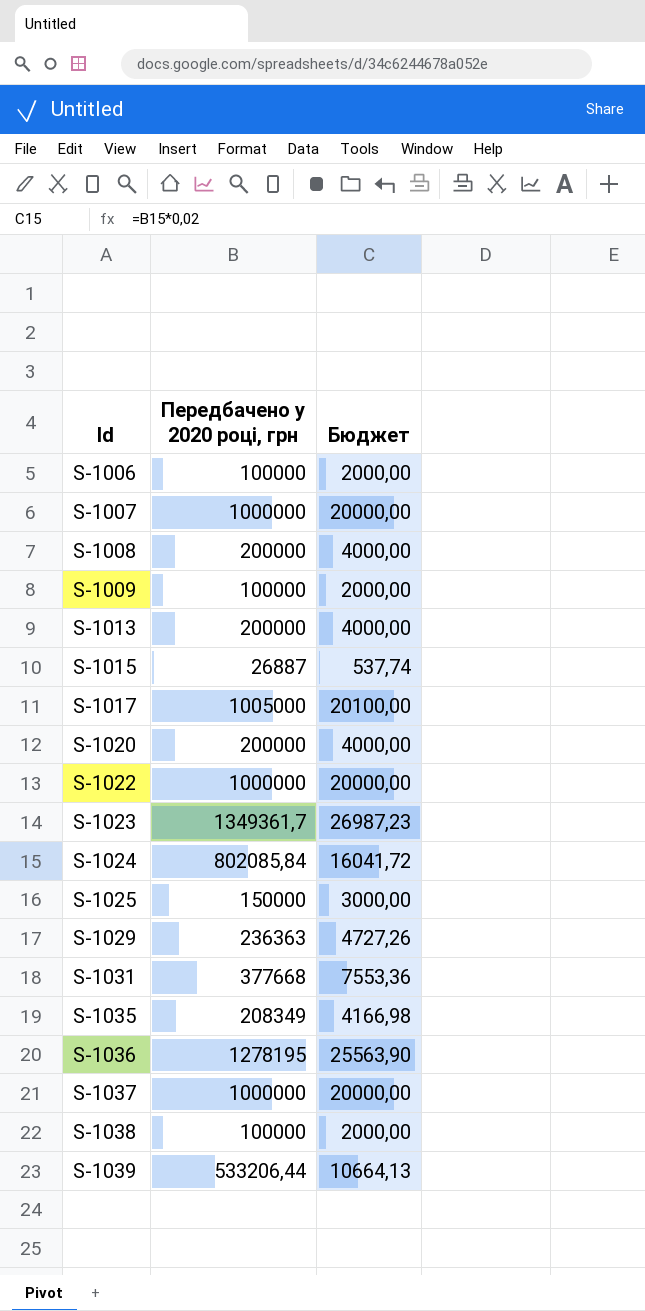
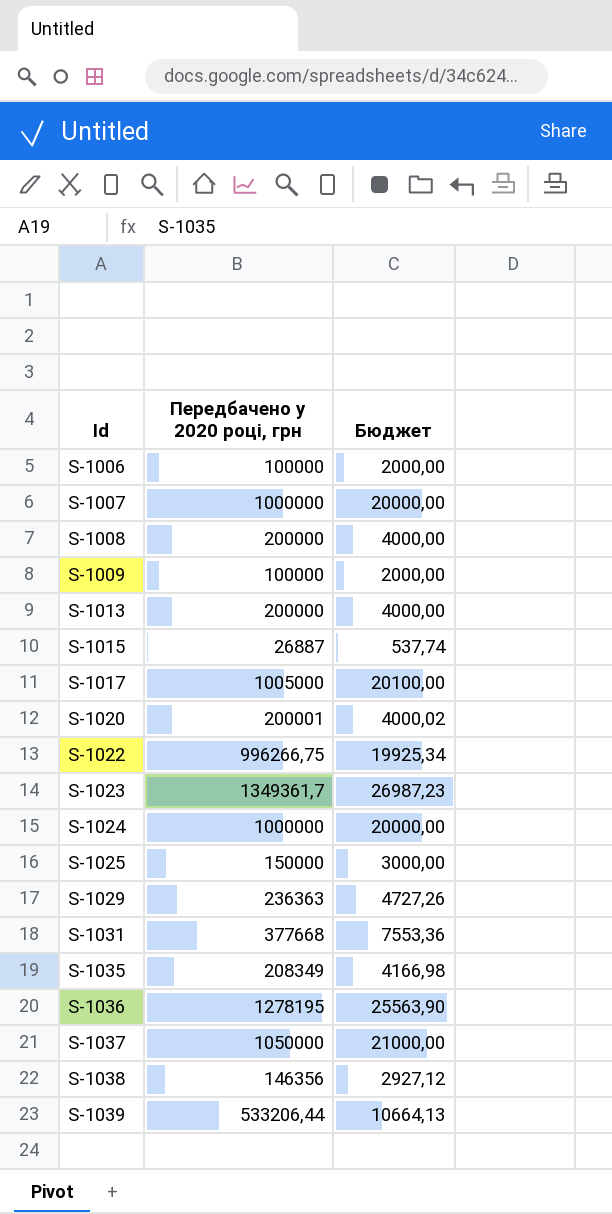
S-1020 | Передбачено у 2020 році, грн: 200000 -> 200001
S-1020 | Бюджет: 4000,00 -> 4000,02
S-1022 | Передбачено у 2020 році, грн: 1000000 -> 996266,75
S-1022 | Бюджет: 20000,00 -> 19925,34
S-1024 | Передбачено у 2020 році, грн: 802085,84 -> 1000000
S-1024 | Бюджет: 16041,72 -> 20000,00
S-1037 | Передбачено у 2020 році, грн: 1000000 -> 1050000
S-1037 | Бюджет: 20000,00 -> 21000,00
S-1038 | Передбачено у 2020 році, грн: 100000 -> 146356
S-1038 | Бюджет: 2000,00 -> 2927,12

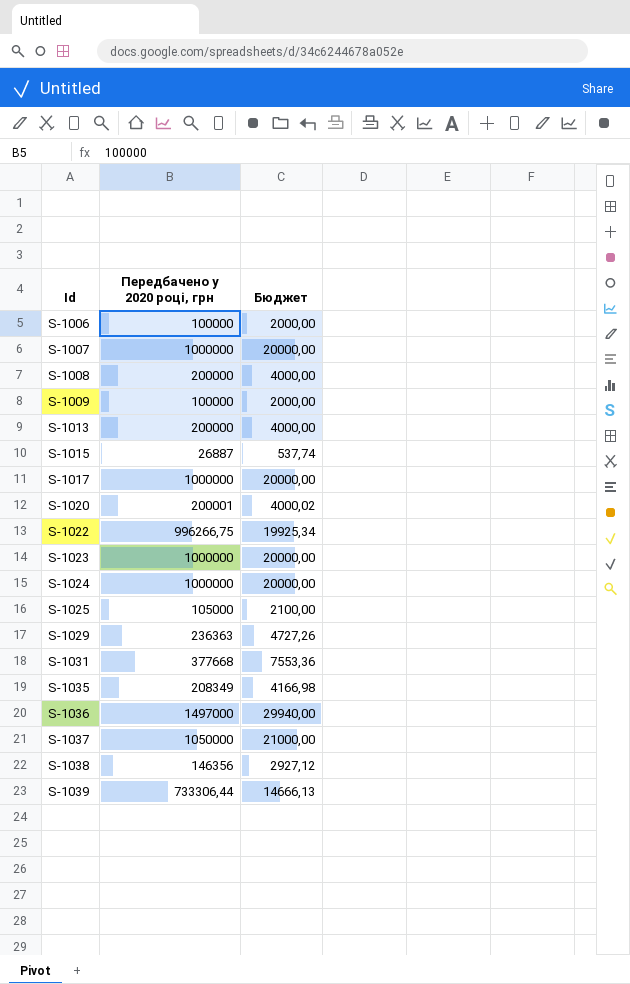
S-1017 | Передбачено у 2020 році, грн: 1005000 -> 1000000
S-1017 | Бюджет: 20100,00 -> 20000,00
S-1023 | Передбачено у 2020 році, грн: 1349361,7 -> 1000000
S-1023 | Бюджет: 26987,23 -> 20000,00
S-1025 | Передбачено у 2020 році, грн: 150000 -> 105000
S-1025 | Бюджет: 3000,00 -> 2100,00
S-1036 | Передбачено у 2020 році, грн: 1278195 -> 1497000
S-1036 | Бюджет: 25563,90 -> 29940,00
S-1039 | Передбачено у 2020 році, грн: 533206,44 -> 733306,44
S-1039 | Бюджет: 10664,13 -> 14666,13

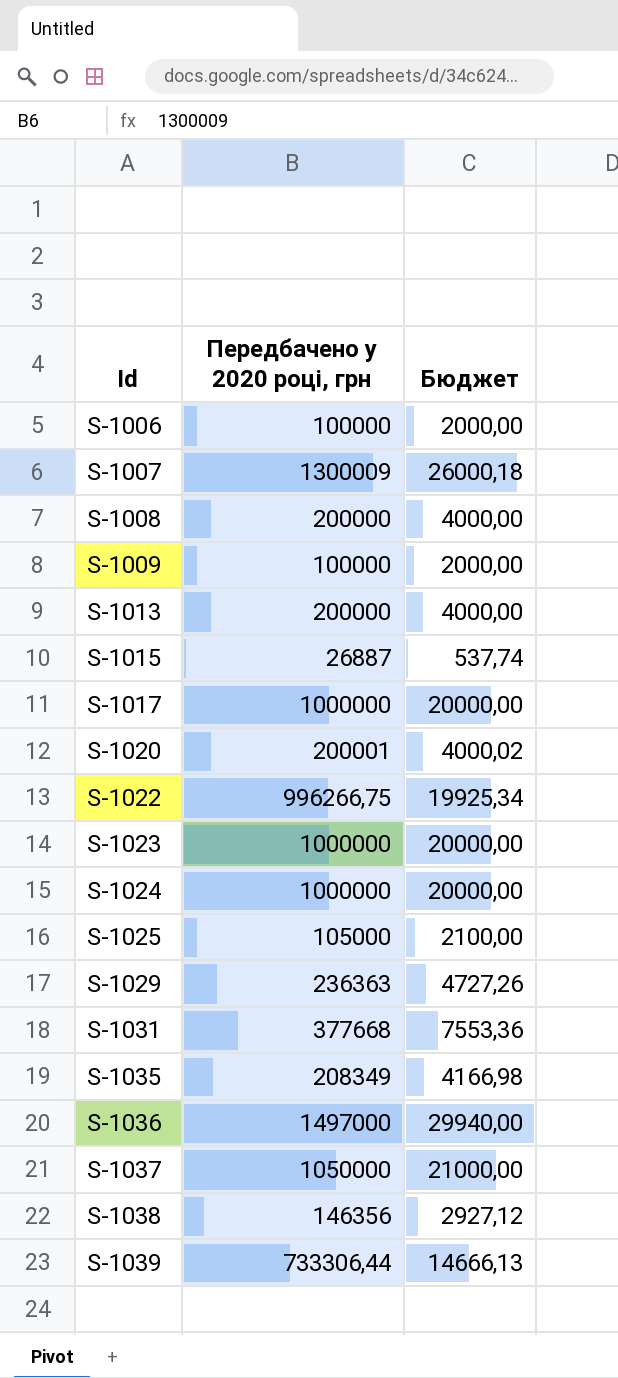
S-1007 | Передбачено у 2020 році, грн: 1000000 -> 1300009
S-1007 | Бюджет: 20000,00 -> 26000,18

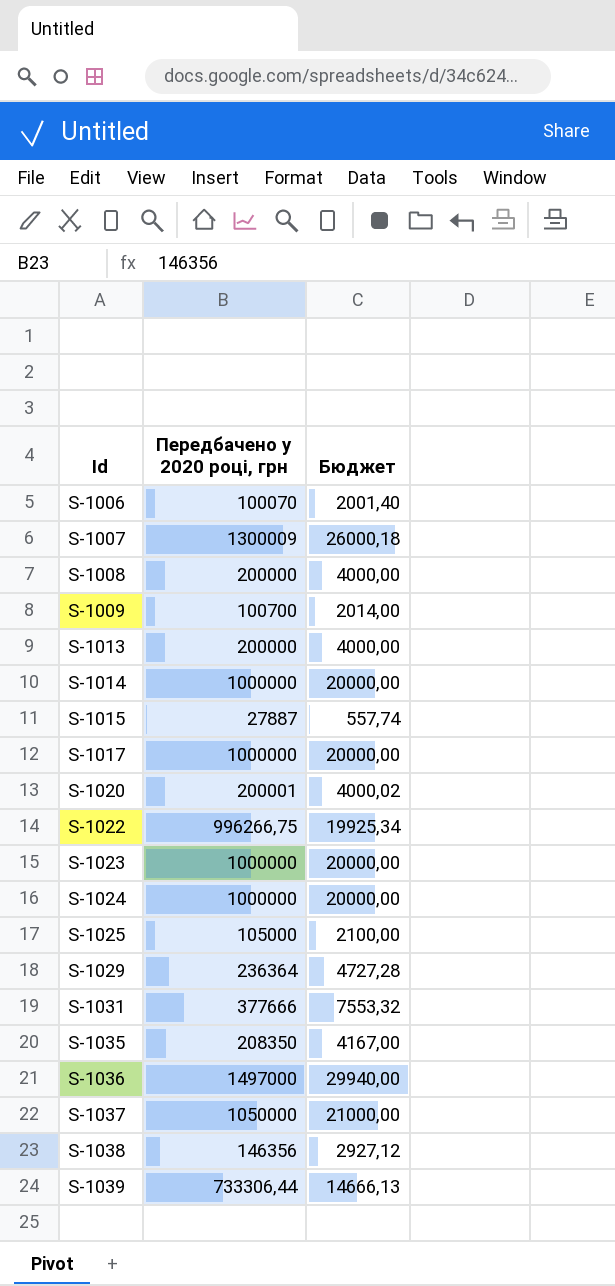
S-1006 | Передбачено у 2020 році, грн: 100000 -> 100070
S-1006 | Бюджет: 2000,00 -> 2001,40
S-1009 | Передбачено у 2020 році, грн: 100000 -> 100700
S-1009 | Бюджет: 2000,00 -> 2014,00
row S-1014: none -> 1000000 | 20000,00
S-1015 | Передбачено у 2020 році, грн: 26887 -> 27887
S-1015 | Бюджет: 537,74 -> 557,74
S-1029 | Передбачено у 2020 році, грн: 236363 -> 236364
S-1029 | Бюджет: 4727,26 -> 4727,28
S-1031 | Передбачено у 2020 році, грн: 377668 -> 377666
S-1031 | Бюджет: 7553,36 -> 7553,32
S-1035 | Передбачено у 2020 році, грн: 208349 -> 208350
S-1035 | Бюджет: 4166,98 -> 4167,00

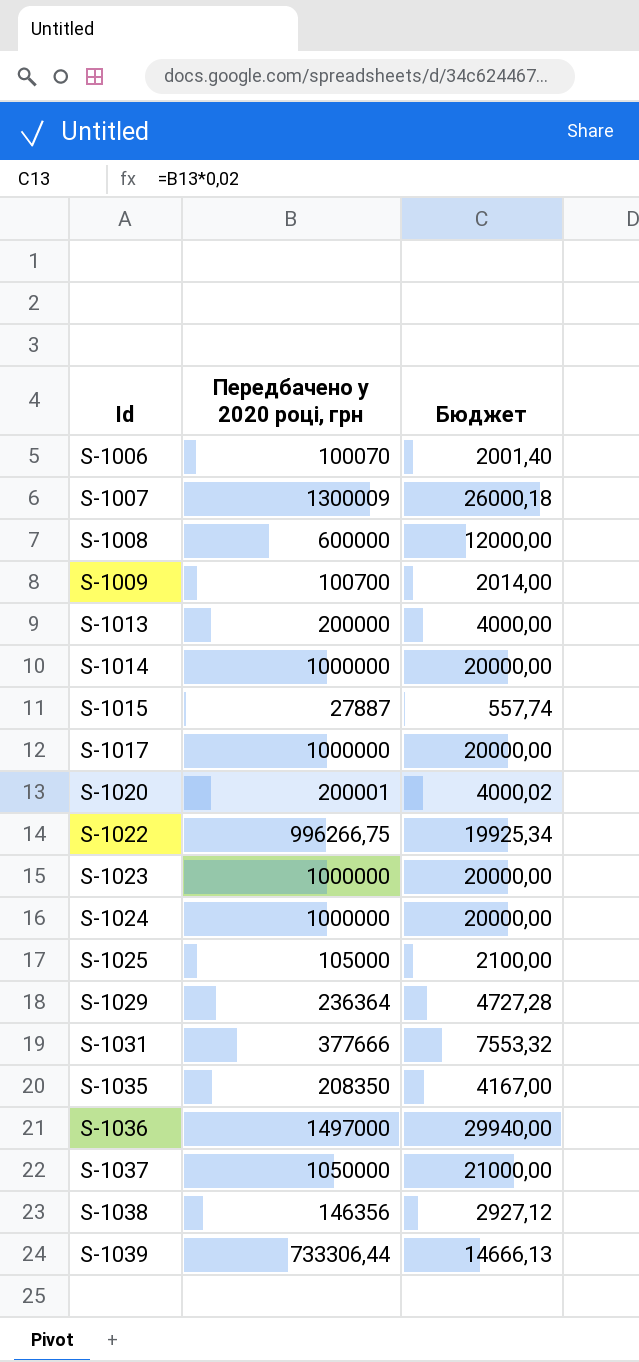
S-1008 | Передбачено у 2020 році, грн: 200000 -> 600000
S-1008 | Бюджет: 4000,00 -> 12000,00

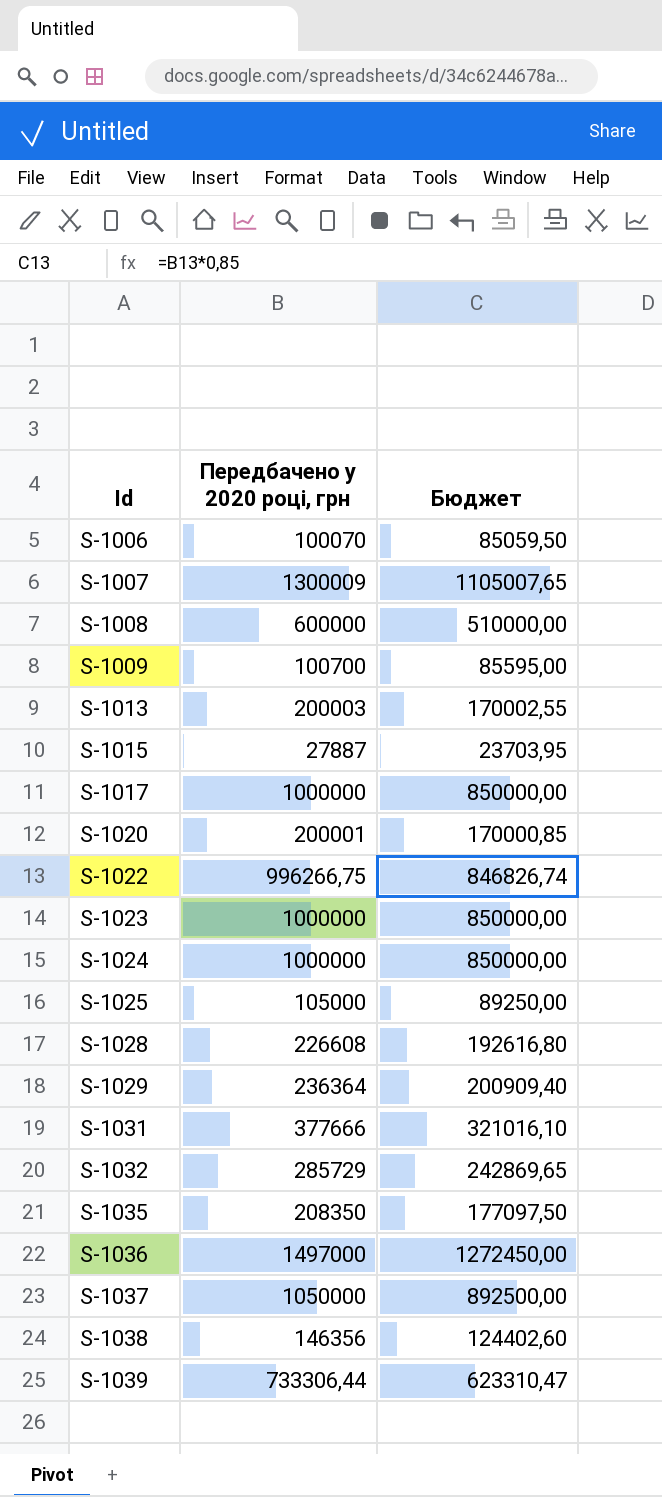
column Бюджет | formula: [Передбачено у 2020 році, грн] * 0,02 -> [Передбачено у 2020 році, грн] * 0,85
row S-1014: 1000000 | 20000,00 -> none
S-1013 | Передбачено у 2020 році, грн: 200000 -> 200003
row S-1028: none -> 226608 | 192616,80
row S-1032: none -> 285729 | 242869,65

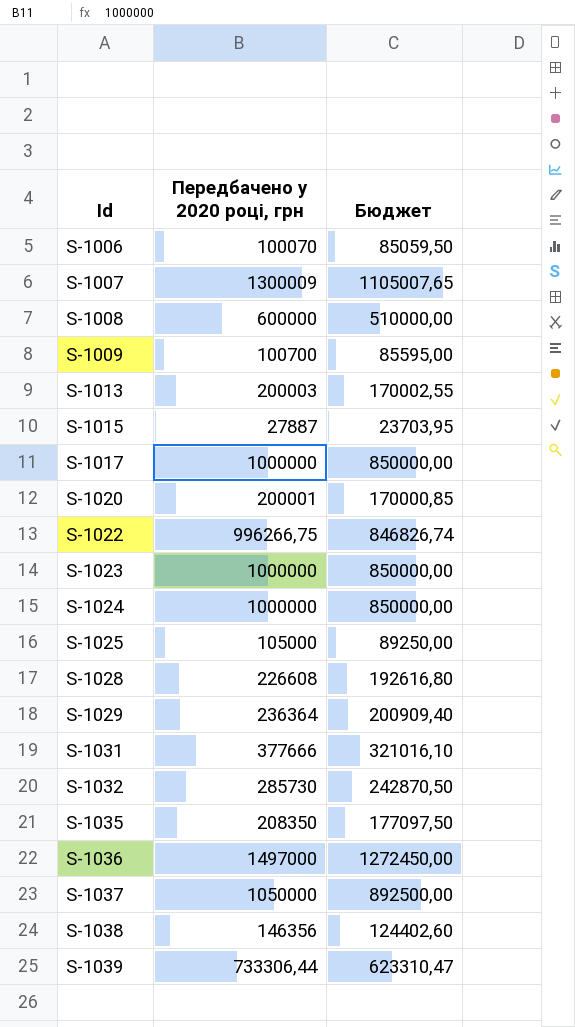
S-1032 | Передбачено у 2020 році, грн: 285729 -> 285730
S-1032 | Бюджет: 242869,65 -> 242870,50

